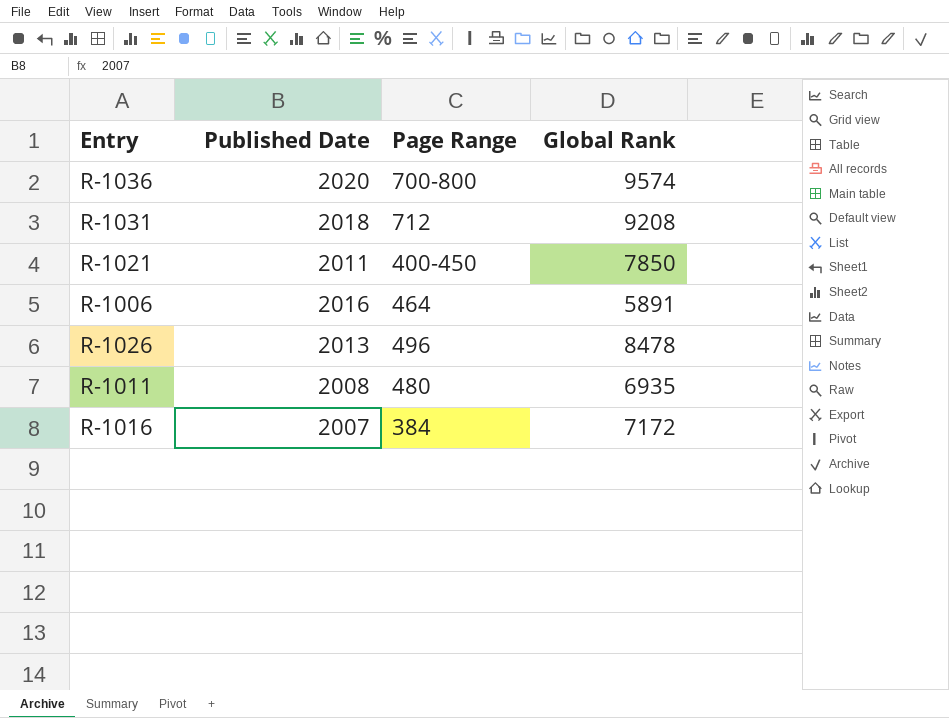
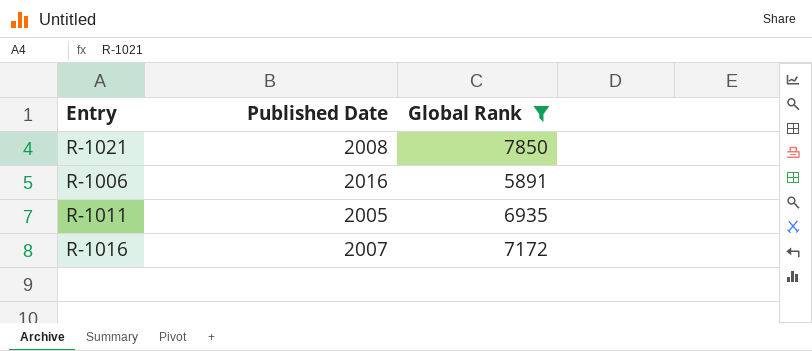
filter: none -> Global Rank <= 7850
column Page Range | position: 3 -> none
R-1021 | Published Date: 2011 -> 2008
R-1011 | Published Date: 2008 -> 2005

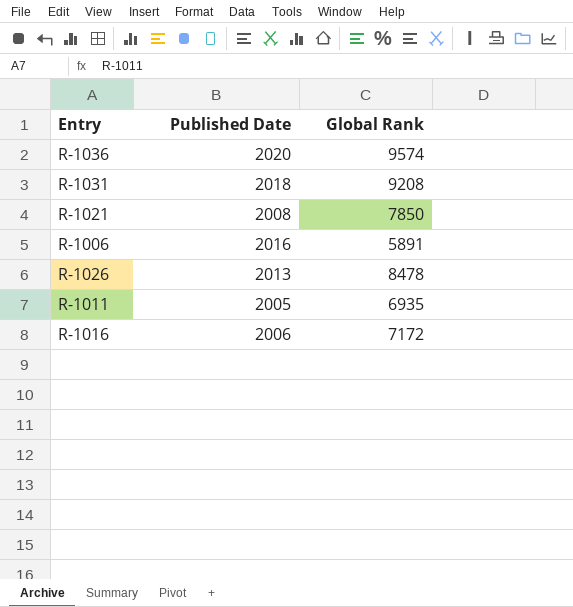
filter: Global Rank <= 7850 -> none
R-1016 | Published Date: 2007 -> 2006

